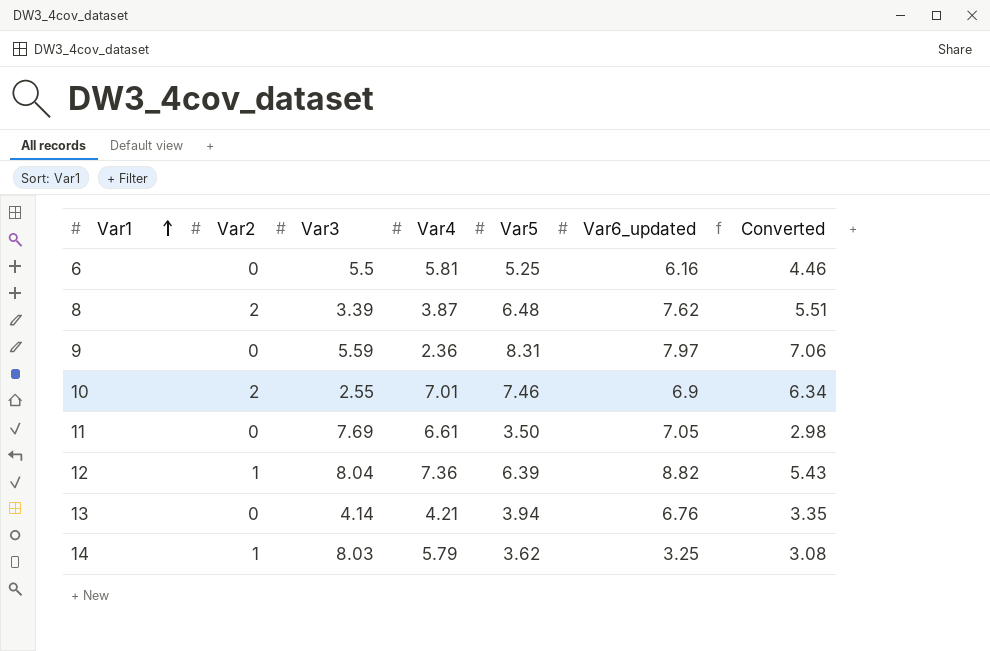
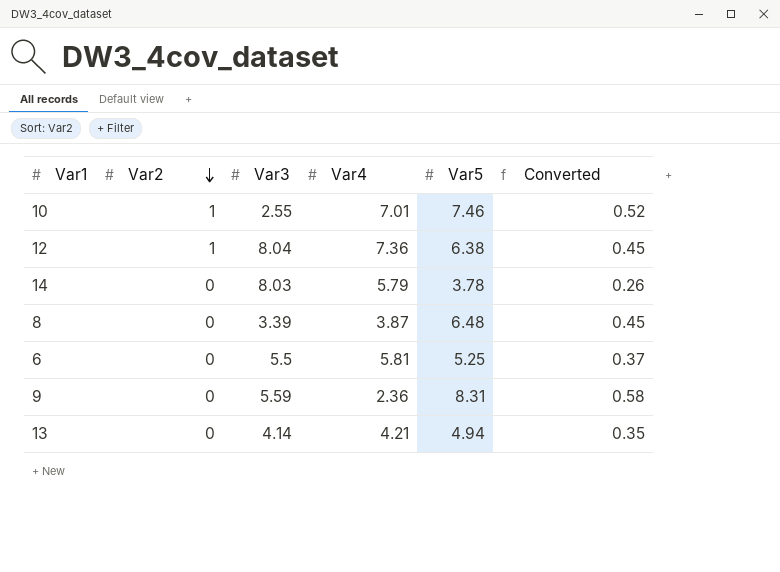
row order: Var1 ascending -> Var2 descending
column Var6_updated | position: 6 -> none
column Converted | formula: [Var5] * 0.85 -> [Var5] * 0.07
row 11: 0 | 7.69 | 6.61 | 3.50 | 7.05 | 2.98 -> none
10 | Var2: 2 -> 1
12 | Var5: 6.39 -> 6.38
14 | Var2: 1 -> 0
14 | Var5: 3.62 -> 3.78
8 | Var2: 2 -> 0
13 | Var5: 3.94 -> 4.94

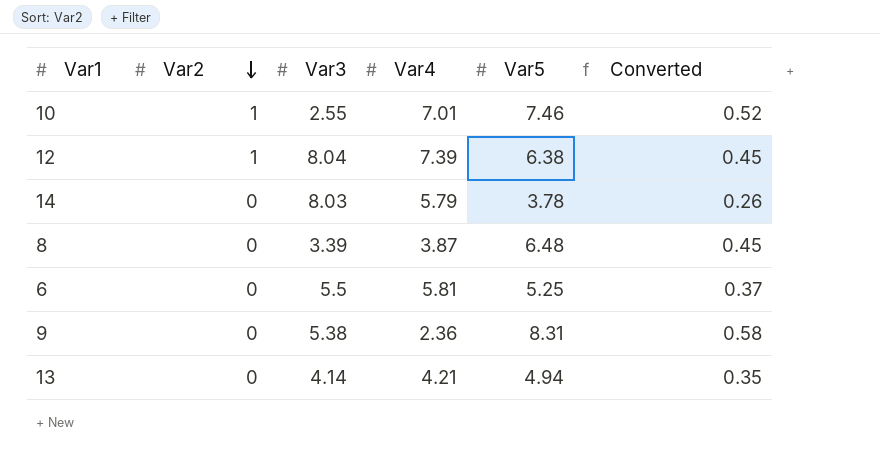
12 | Var4: 7.36 -> 7.39
9 | Var3: 5.59 -> 5.38

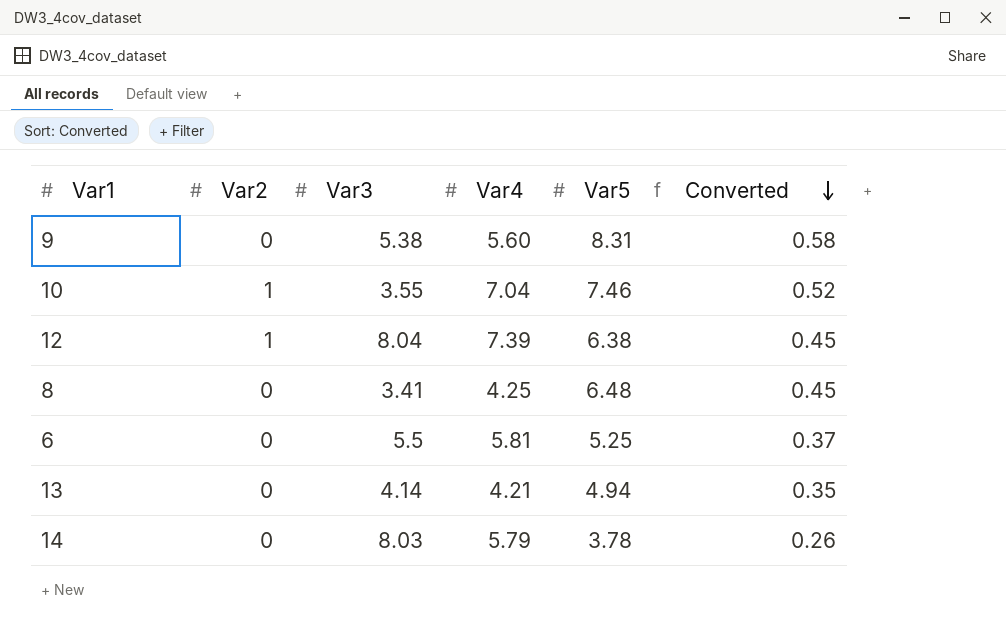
row order: Var2 descending -> Converted descending
9 | Var4: 2.36 -> 5.60
10 | Var3: 2.55 -> 3.55
10 | Var4: 7.01 -> 7.04
8 | Var3: 3.39 -> 3.41
8 | Var4: 3.87 -> 4.25

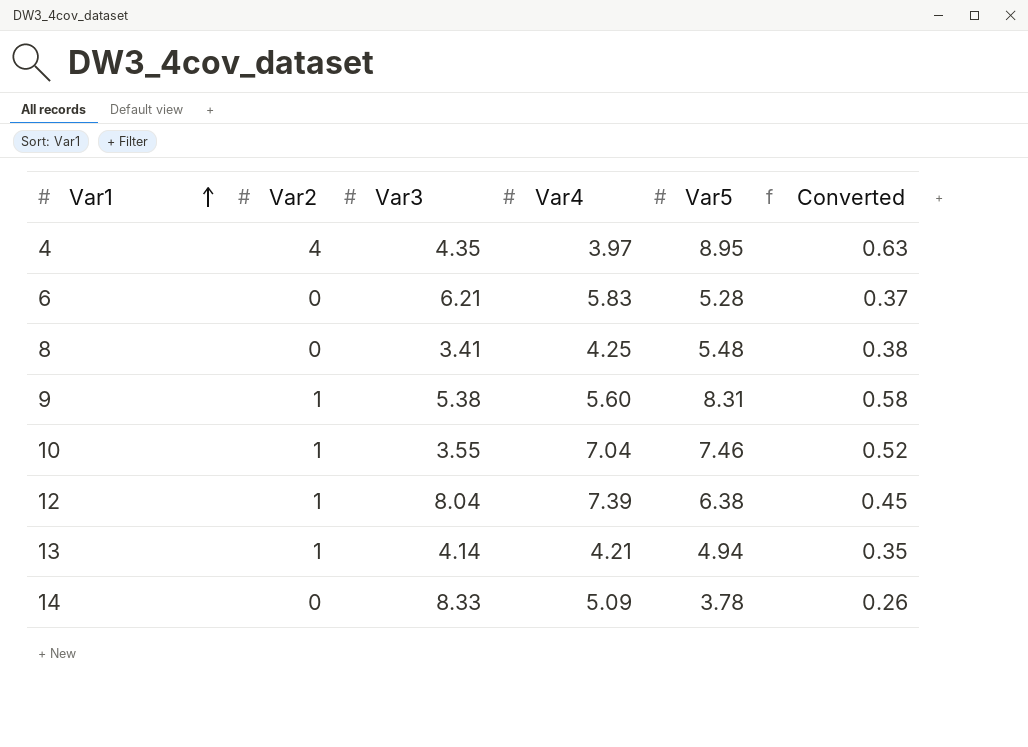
row order: Converted descending -> Var1 ascending
row 4: none -> 4 | 4.35 | 3.97 | 8.95 | 0.63
6 | Var3: 5.5 -> 6.21
6 | Var4: 5.81 -> 5.83
6 | Var5: 5.25 -> 5.28
8 | Var5: 6.48 -> 5.48
8 | Converted: 0.45 -> 0.38
9 | Var2: 0 -> 1
13 | Var2: 0 -> 1
14 | Var3: 8.03 -> 8.33
14 | Var4: 5.79 -> 5.09

